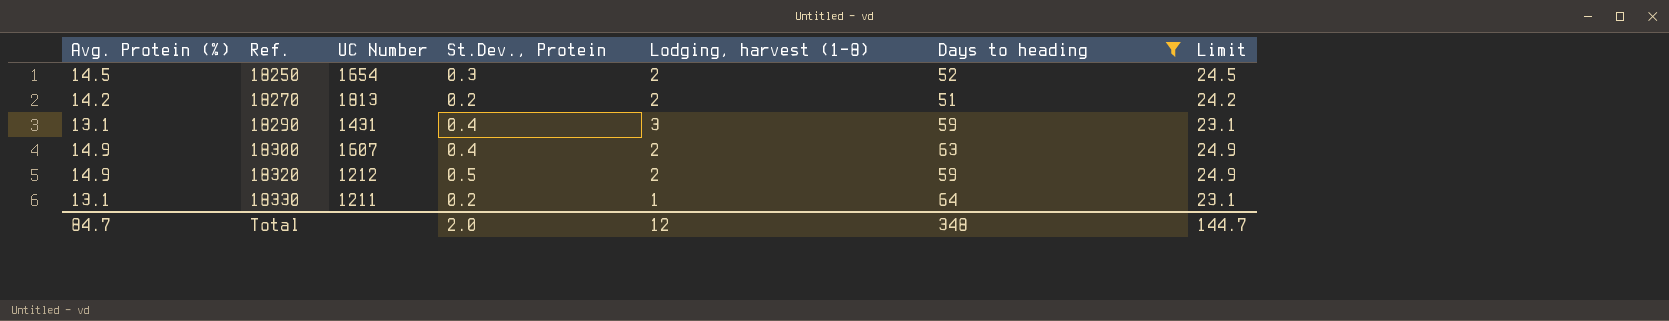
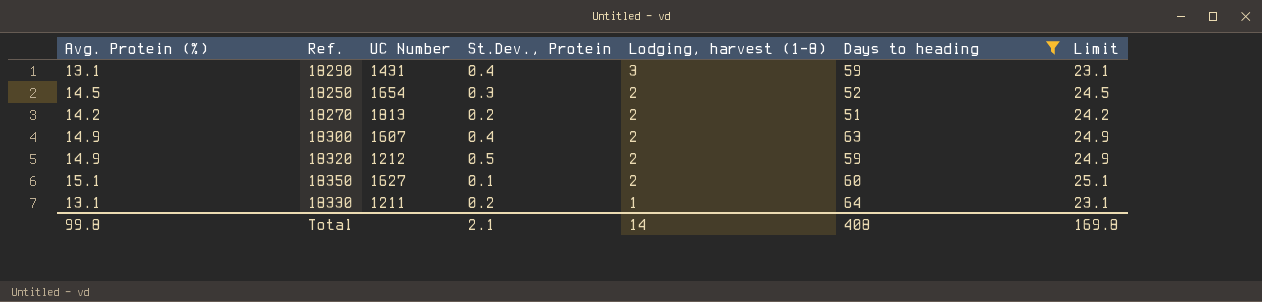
row order: Ref. ascending -> Lodging, harvest (1-8) descending
row 18350: none -> 15.1 | 1627 | 0.1 | 2 | 60 | 25.1
Total | Avg. Protein (%): 84.7 -> 99.8
Total | St.Dev., Protein: 2.0 -> 2.1
Total | Lodging, harvest (1-8): 12 -> 14
Total | Days to heading: 348 -> 408
Total | Limit: 144.7 -> 169.8

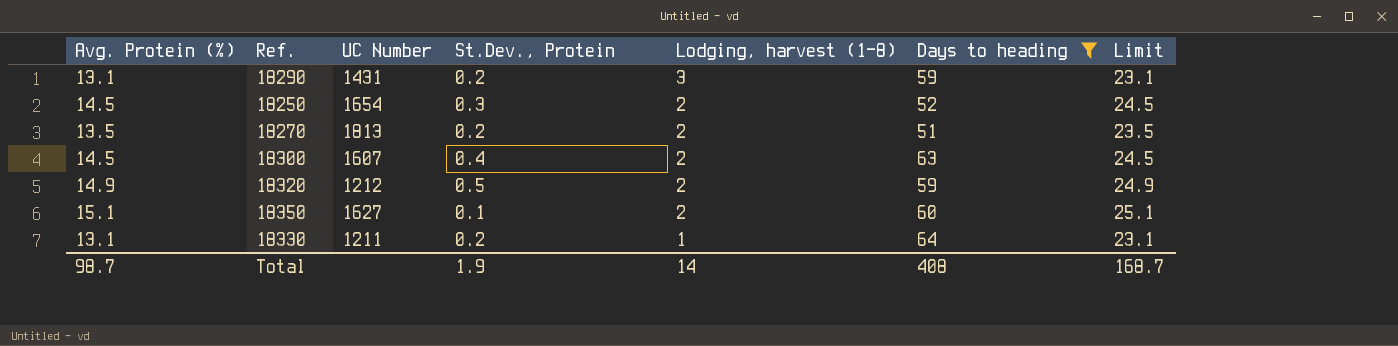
18290 | St.Dev., Protein: 0.4 -> 0.2
18270 | Avg. Protein (%): 14.2 -> 13.5
18270 | Limit: 24.2 -> 23.5
18300 | Avg. Protein (%): 14.9 -> 14.5
18300 | Limit: 24.9 -> 24.5
Total | Avg. Protein (%): 99.8 -> 98.7
Total | St.Dev., Protein: 2.1 -> 1.9
Total | Limit: 169.8 -> 168.7

